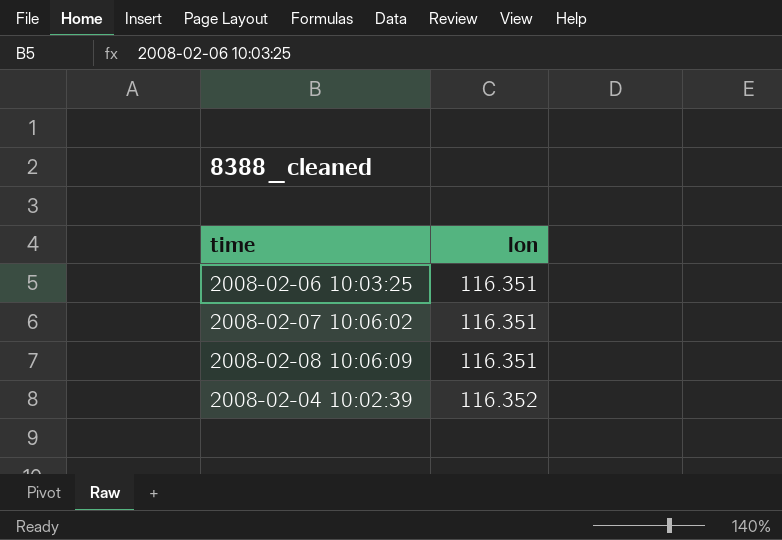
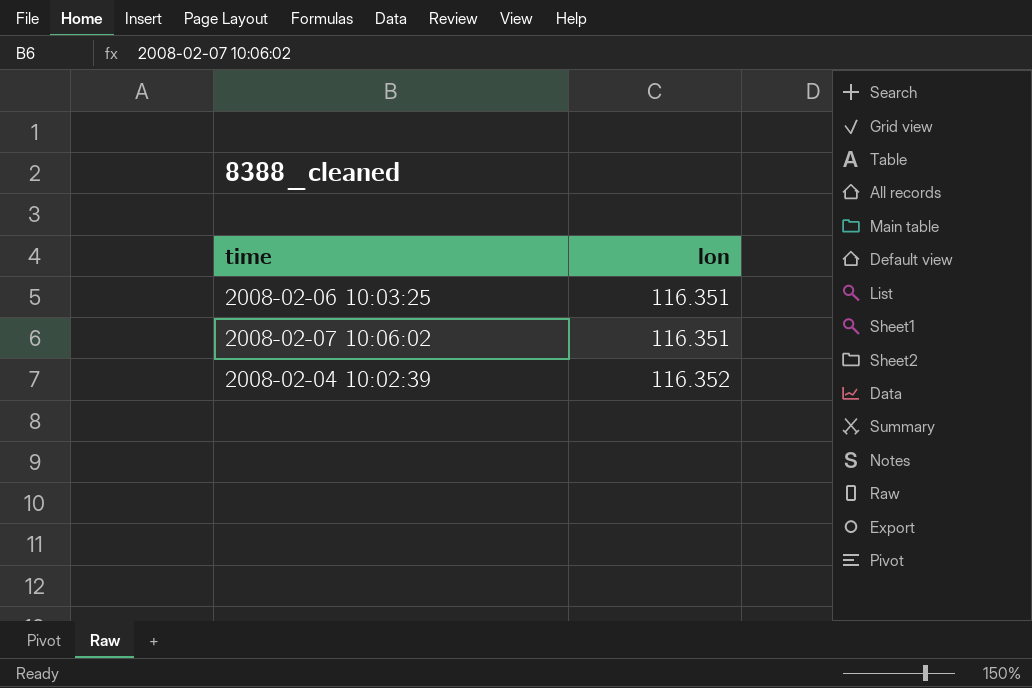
row 2008-02-08 10:06:09: 116.351 -> none

